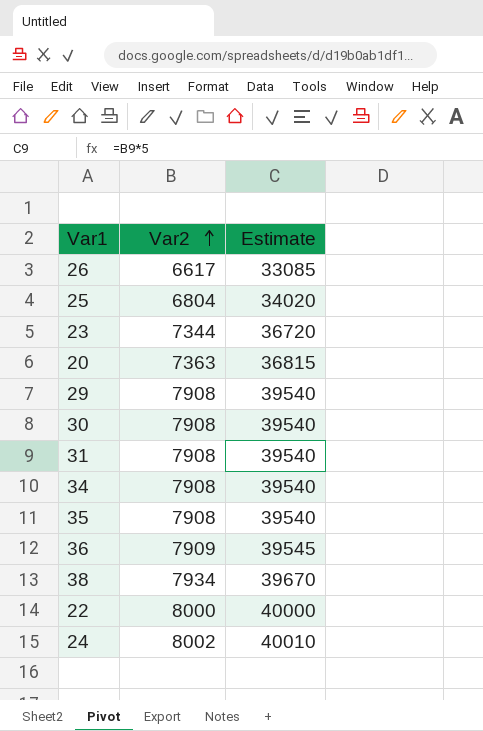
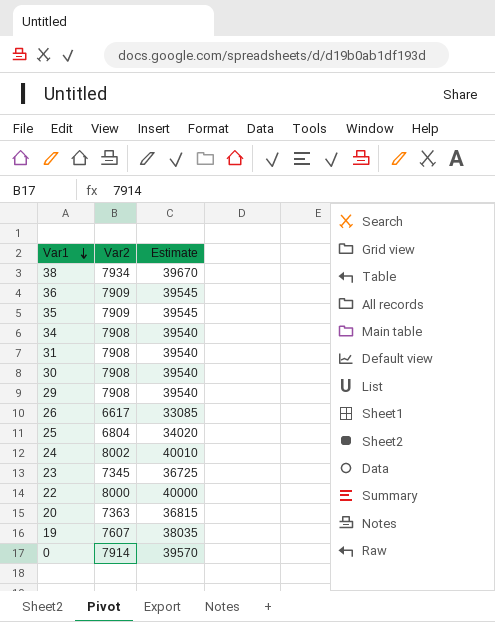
row order: Var2 ascending -> Var1 descending
35 | Var2: 7908 -> 7909
35 | Estimate: 39540 -> 39545
23 | Var2: 7344 -> 7345
23 | Estimate: 36720 -> 36725
row 19: none -> 7607 | 38035
row 0: none -> 7914 | 39570

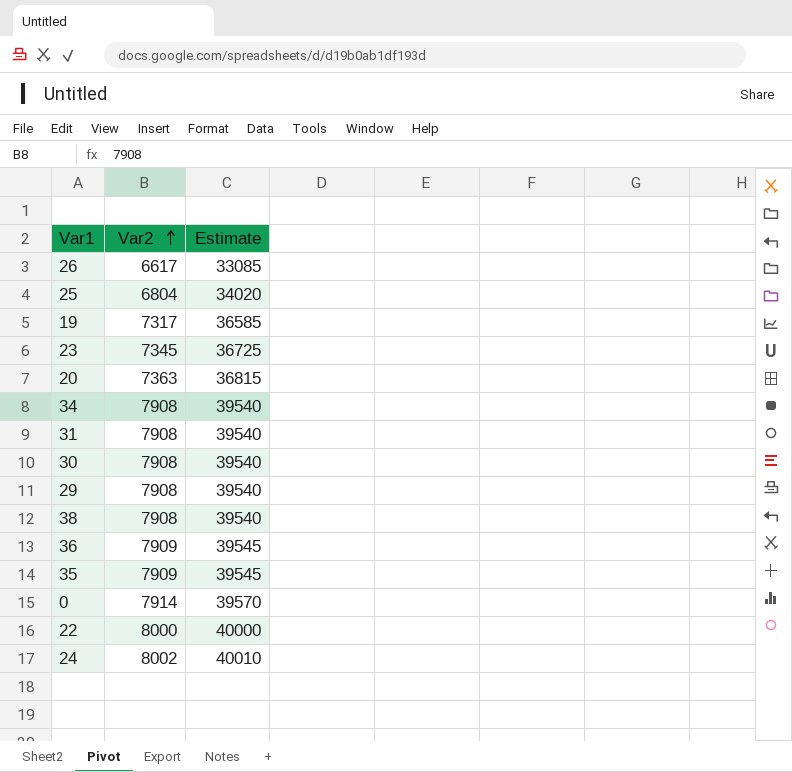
row order: Var1 descending -> Var2 ascending
19 | Var2: 7607 -> 7317
19 | Estimate: 38035 -> 36585
38 | Var2: 7934 -> 7908
38 | Estimate: 39670 -> 39540

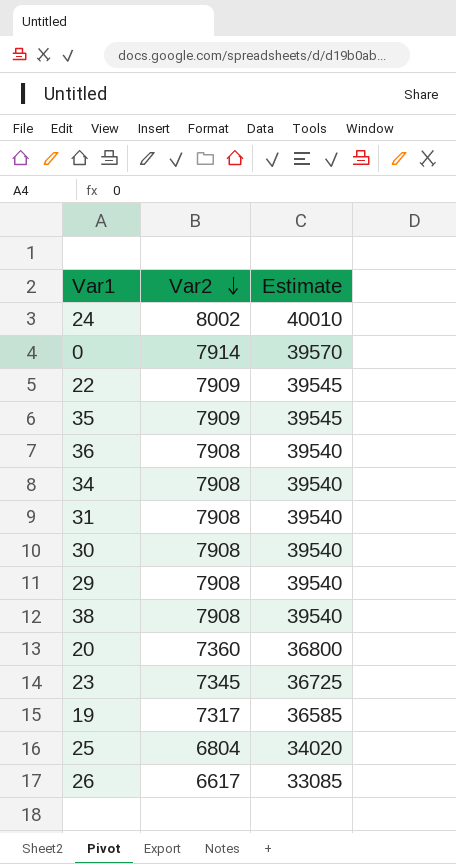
row order: Var2 ascending -> Var2 descending
22 | Var2: 8000 -> 7909
22 | Estimate: 40000 -> 39545
36 | Var2: 7909 -> 7908
36 | Estimate: 39545 -> 39540
20 | Var2: 7363 -> 7360
20 | Estimate: 36815 -> 36800

